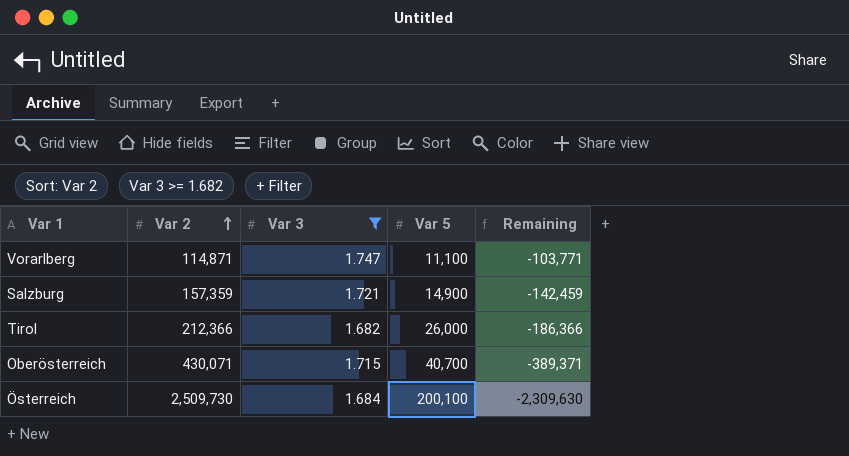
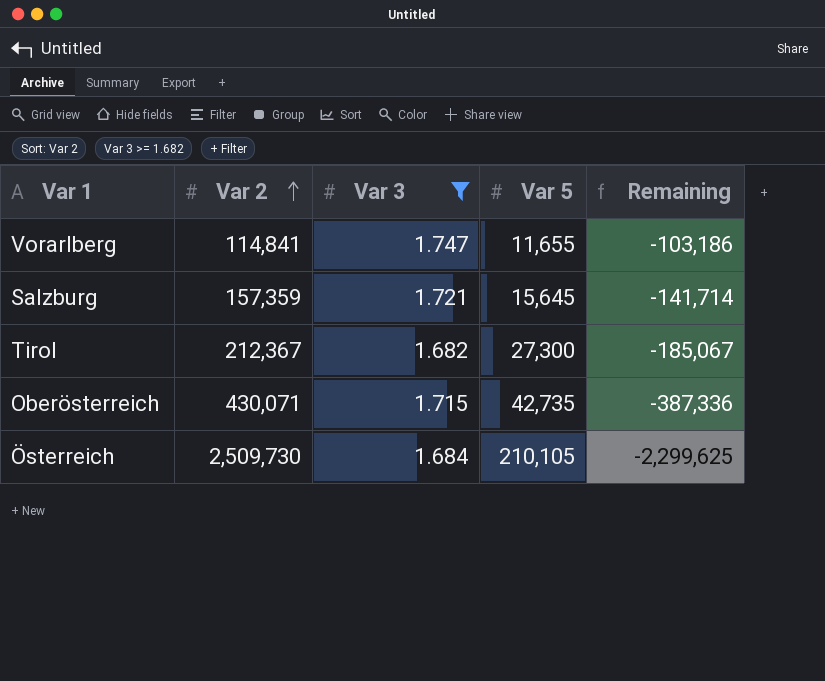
Vorarlberg | Var 2: 114,871 -> 114,841
Vorarlberg | Var 5: 11,100 -> 11,655
Vorarlberg | Remaining: -103,771 -> -103,186
Salzburg | Var 5: 14,900 -> 15,645
Salzburg | Remaining: -142,459 -> -141,714
Tirol | Var 2: 212,366 -> 212,367
Tirol | Var 5: 26,000 -> 27,300
Tirol | Remaining: -186,366 -> -185,067
Oberösterreich | Var 5: 40,700 -> 42,735
Oberösterreich | Remaining: -389,371 -> -387,336
Österreich | Var 5: 200,100 -> 210,105
Österreich | Remaining: -2,309,630 -> -2,299,625

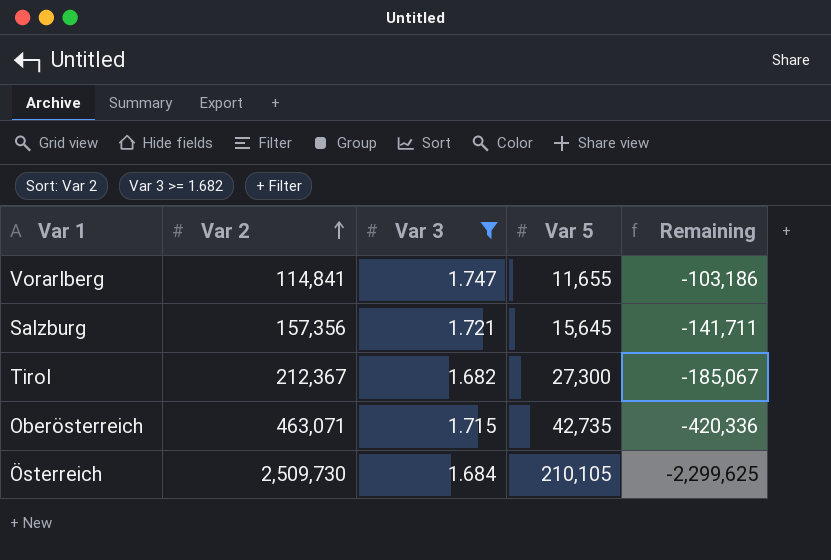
Salzburg | Var 2: 157,359 -> 157,356
Salzburg | Remaining: -141,714 -> -141,711
Oberösterreich | Var 2: 430,071 -> 463,071
Oberösterreich | Remaining: -387,336 -> -420,336

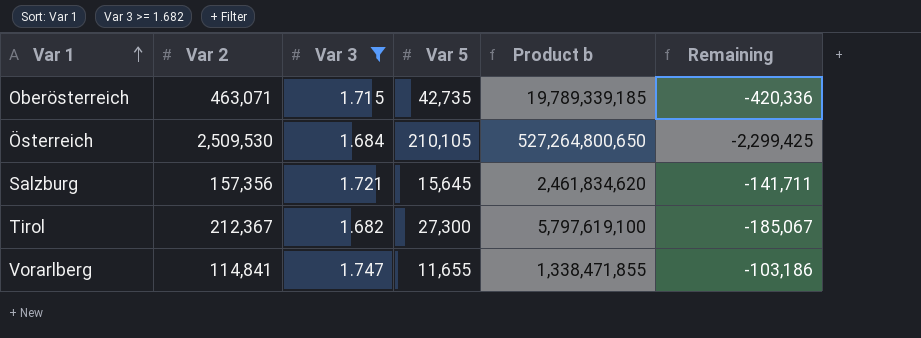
row order: Var 2 ascending -> Var 1 ascending
column Product b | formula: none -> [Var 2] * [Var 5]
Österreich | Var 2: 2,509,730 -> 2,509,530
Österreich | Remaining: -2,299,625 -> -2,299,425

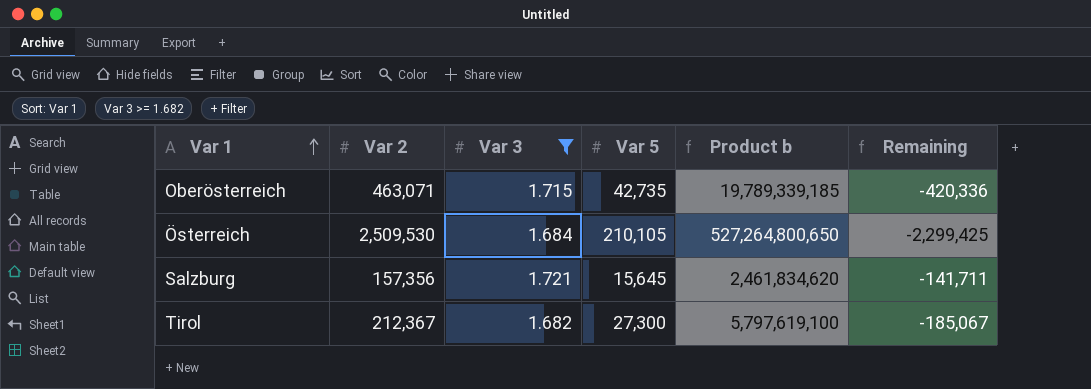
row Vorarlberg: 114,841 | 1.747 | 11,655 | 1,338,471,855 | -103,186 -> none

